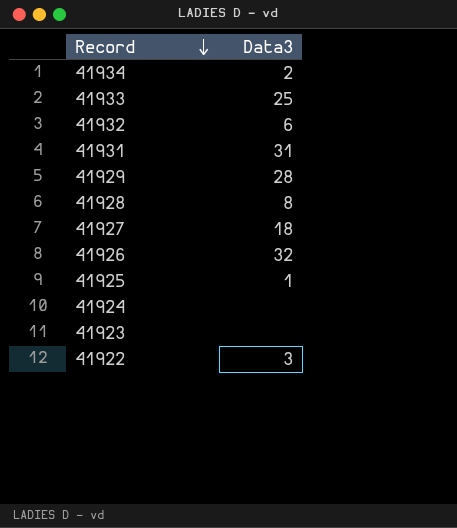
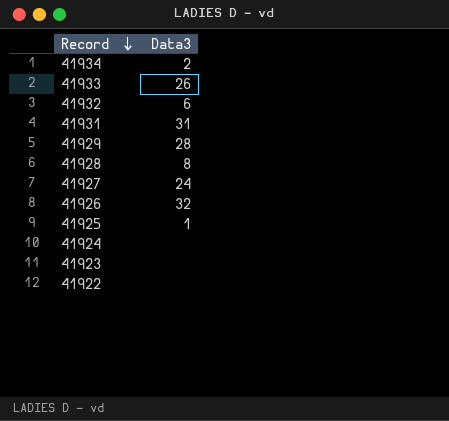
41933 | Data3: 25 -> 26
41927 | Data3: 18 -> 24
41922 | Data3: 3 -> none

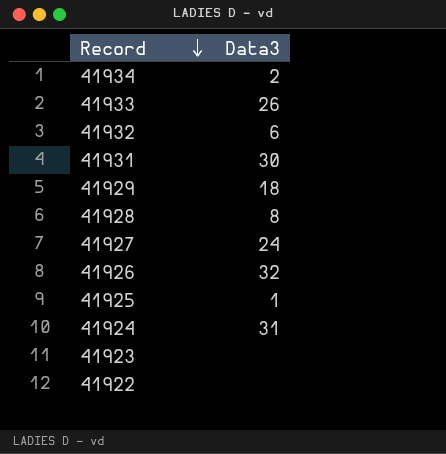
41931 | Data3: 31 -> 30
41929 | Data3: 28 -> 18
41924 | Data3: none -> 31

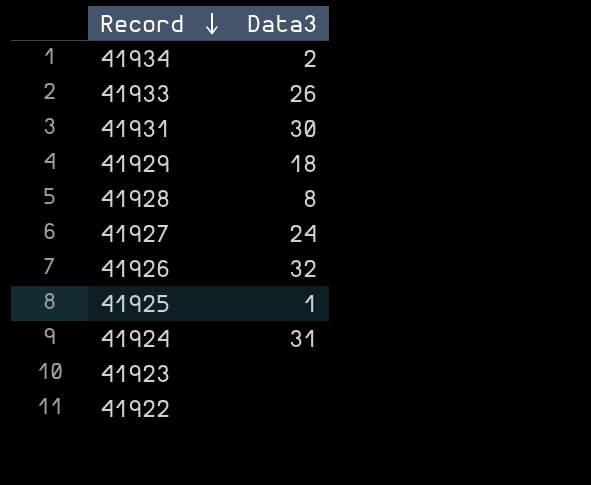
row 41932: 6 -> none

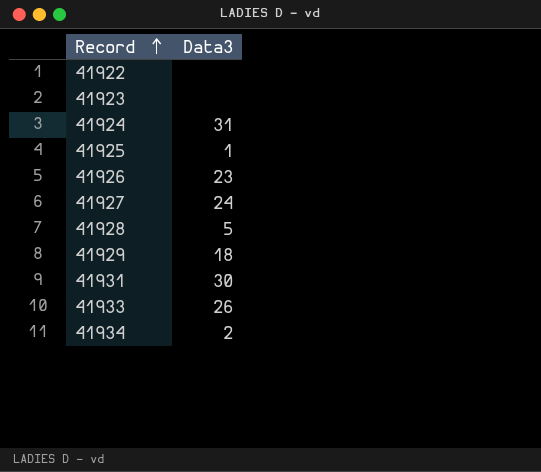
row order: Record descending -> Record ascending
41926 | Data3: 32 -> 23
41928 | Data3: 8 -> 5

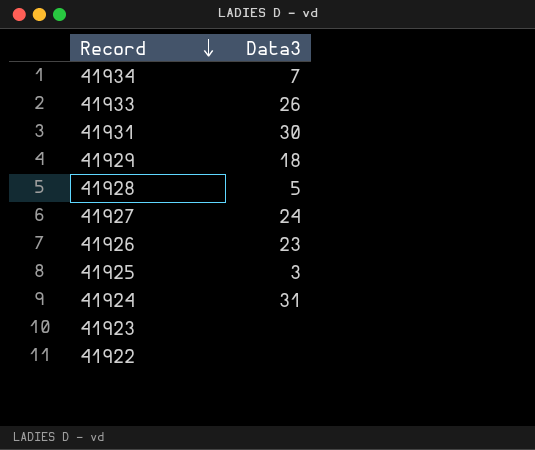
row order: Record ascending -> Record descending
41934 | Data3: 2 -> 7
41925 | Data3: 1 -> 3

